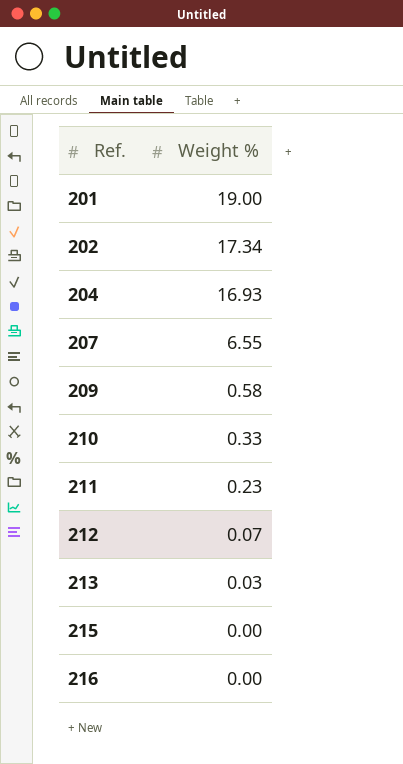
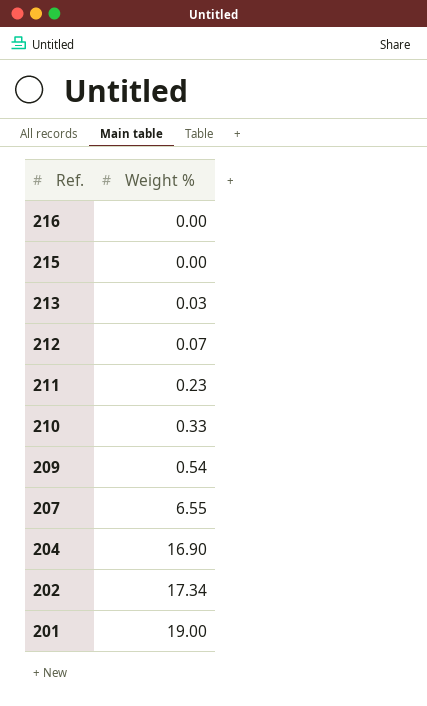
row order: Ref. ascending -> Ref. descending
209 | Weight %: 0.58 -> 0.54
204 | Weight %: 16.93 -> 16.90

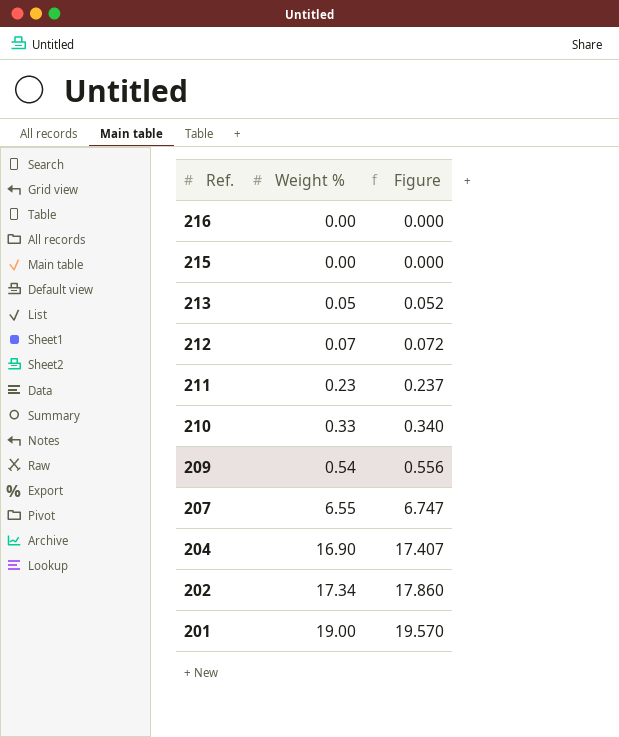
column Figure | formula: none -> [Weight %] * 1.03
213 | Weight %: 0.03 -> 0.05

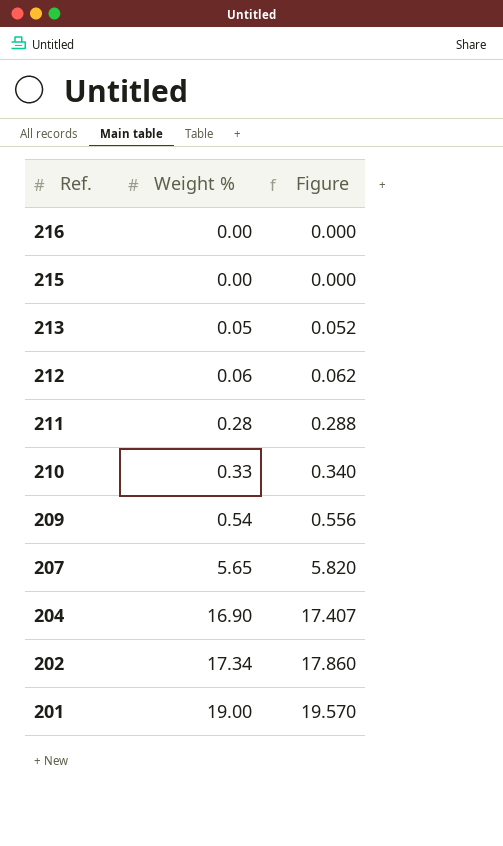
212 | Weight %: 0.07 -> 0.06
212 | Figure: 0.072 -> 0.062
211 | Weight %: 0.23 -> 0.28
211 | Figure: 0.237 -> 0.288
207 | Weight %: 6.55 -> 5.65
207 | Figure: 6.747 -> 5.820

